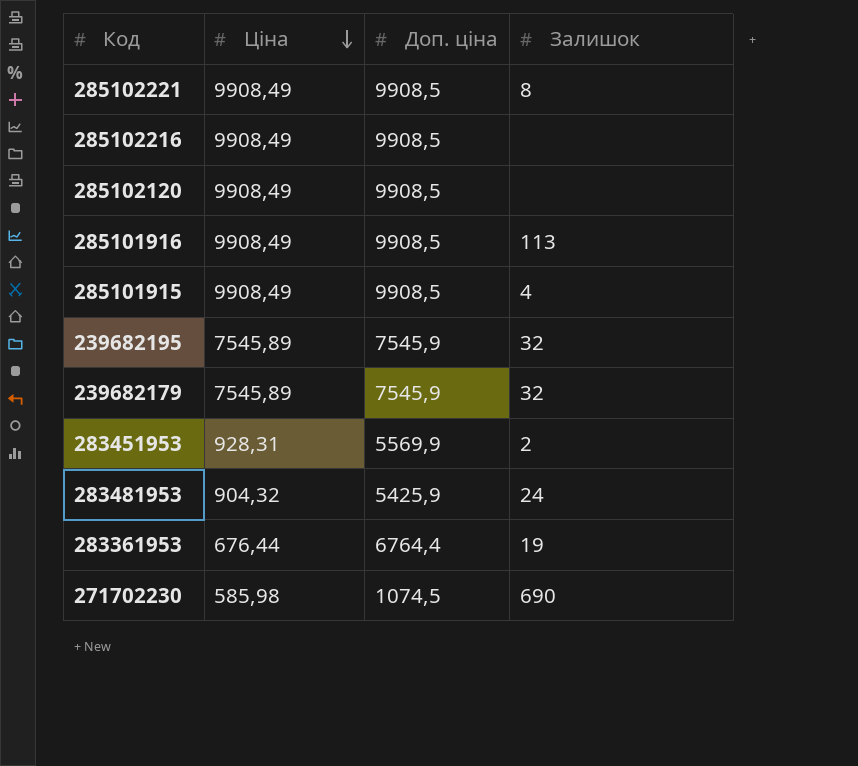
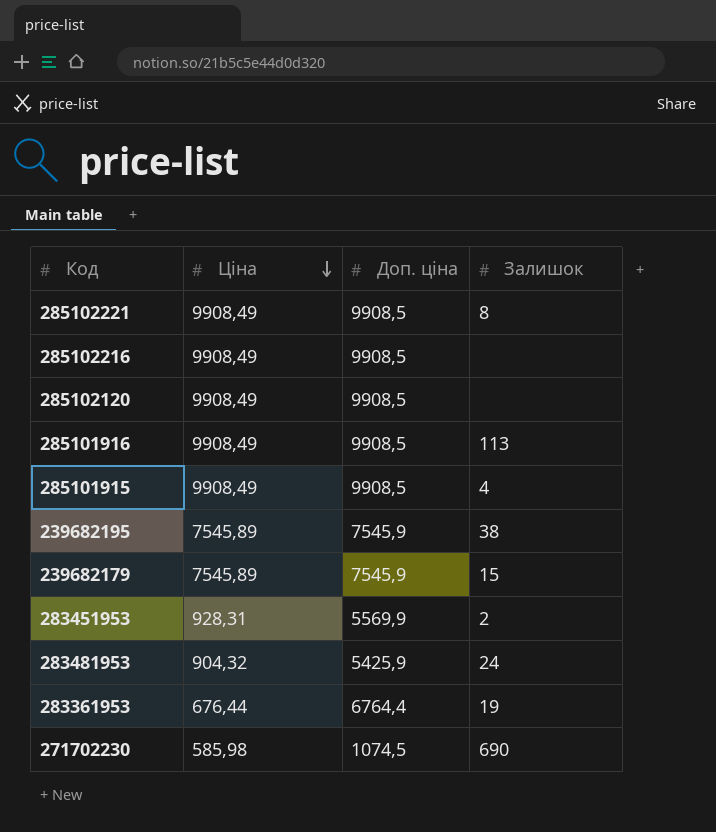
239682195 | Залишок: 32 -> 38
239682179 | Залишок: 32 -> 15

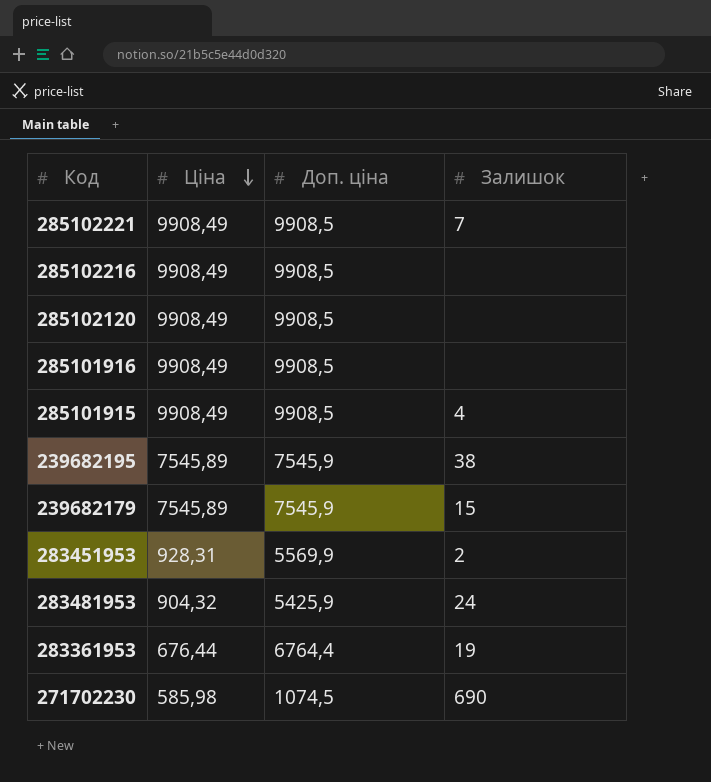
285102221 | Залишок: 8 -> 7
285101916 | Залишок: 113 -> none

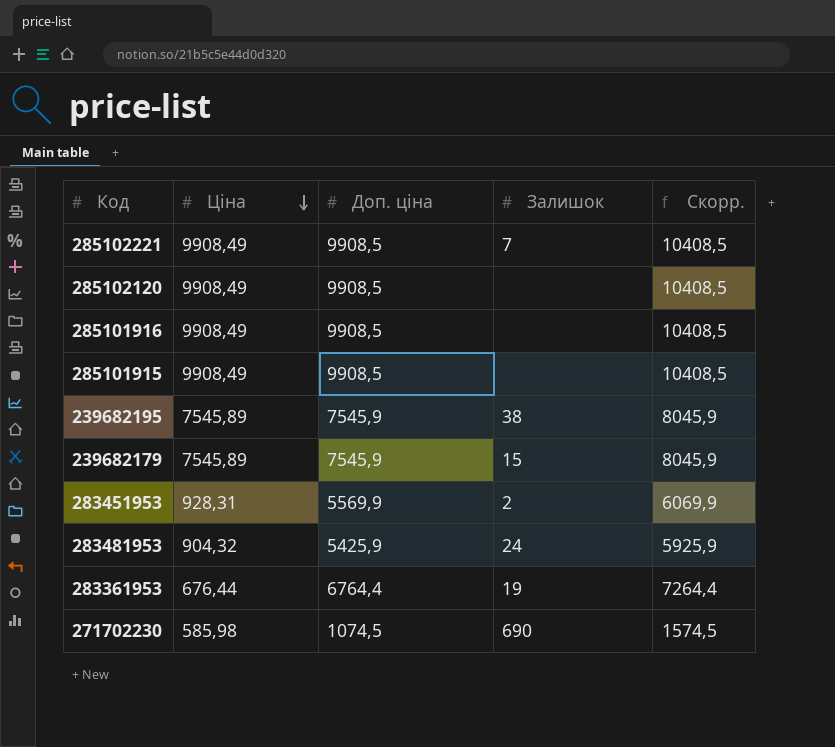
column Скорр. | formula: none -> [Доп. ціна] + 500
row 285102216: 9908,49 | 9908,5 | none -> none
285101915 | Залишок: 4 -> none

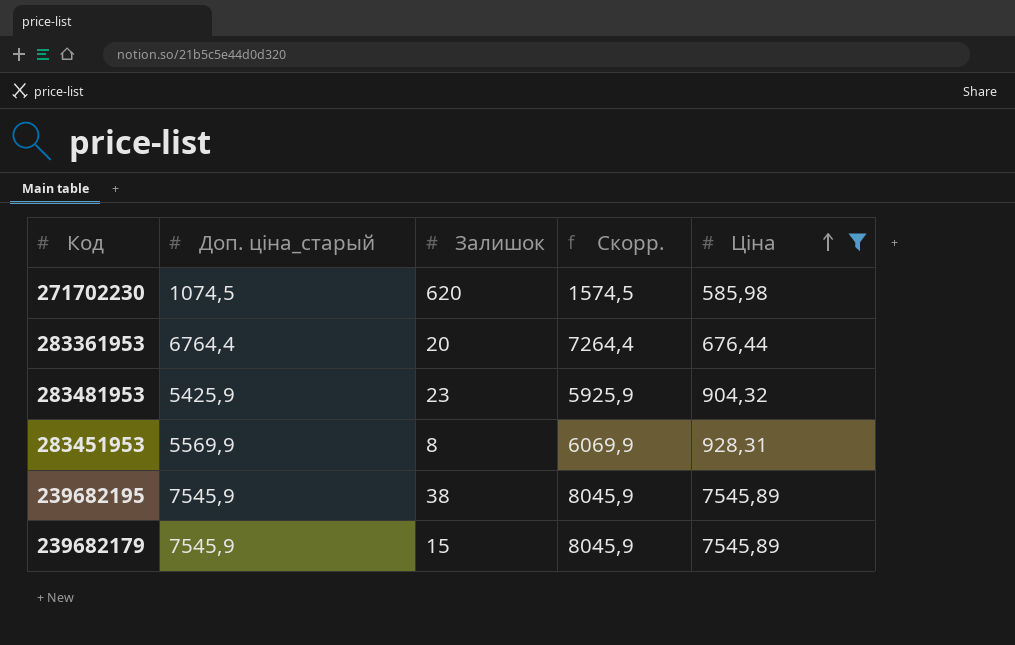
filter: none -> Ціна != 9908,49
row order: Ціна descending -> Ціна ascending
column name: Доп. ціна -> Доп. ціна_старый
column Ціна | position: 2 -> 5
271702230 | Залишок: 690 -> 620
283361953 | Залишок: 19 -> 20
283481953 | Залишок: 24 -> 23
283451953 | Залишок: 2 -> 8

